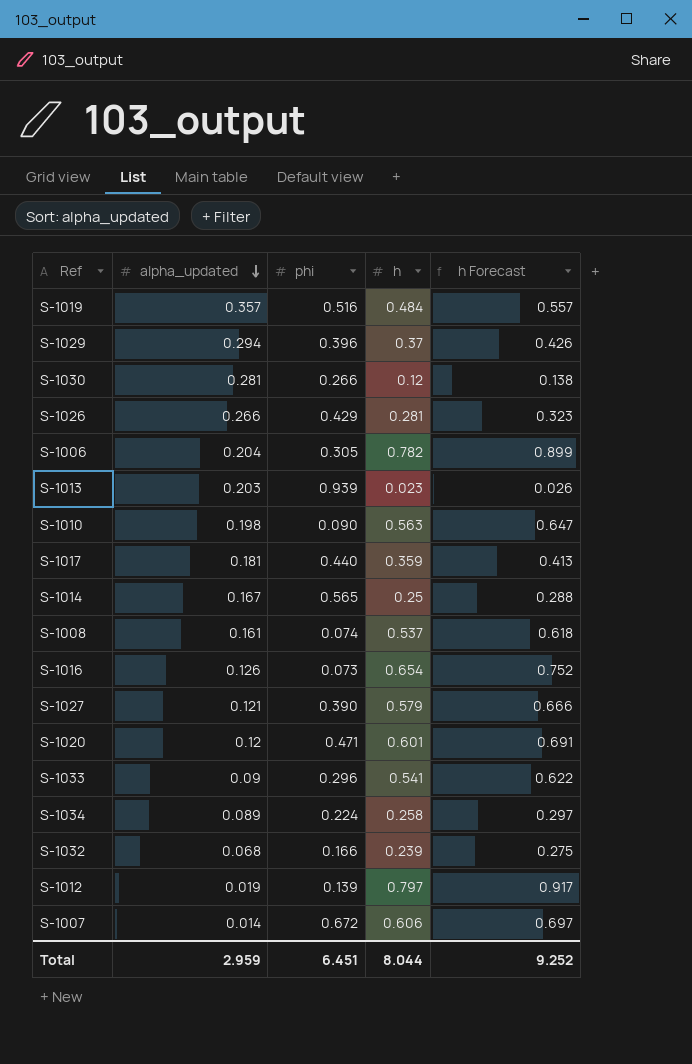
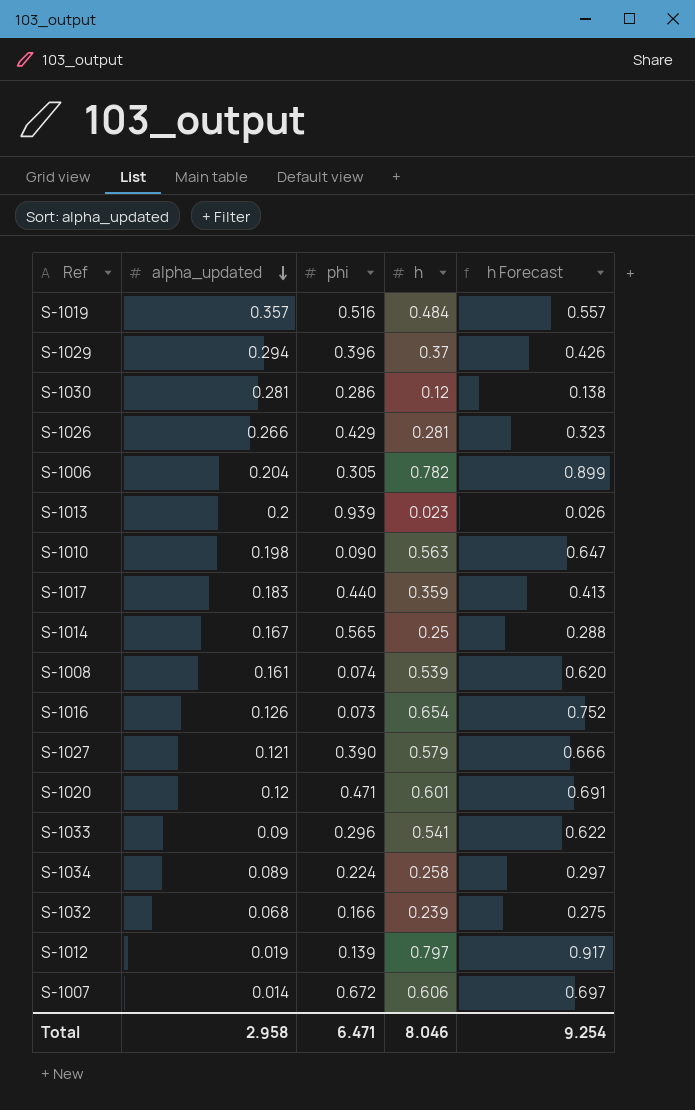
S-1030 | phi: 0.266 -> 0.286
S-1013 | alpha_updated: 0.203 -> 0.2
S-1017 | alpha_updated: 0.181 -> 0.183
S-1008 | h: 0.537 -> 0.539
S-1008 | h Forecast: 0.618 -> 0.620
Total | alpha_updated: 2.959 -> 2.958
Total | phi: 6.451 -> 6.471
Total | h: 8.044 -> 8.046
Total | h Forecast: 9.252 -> 9.254

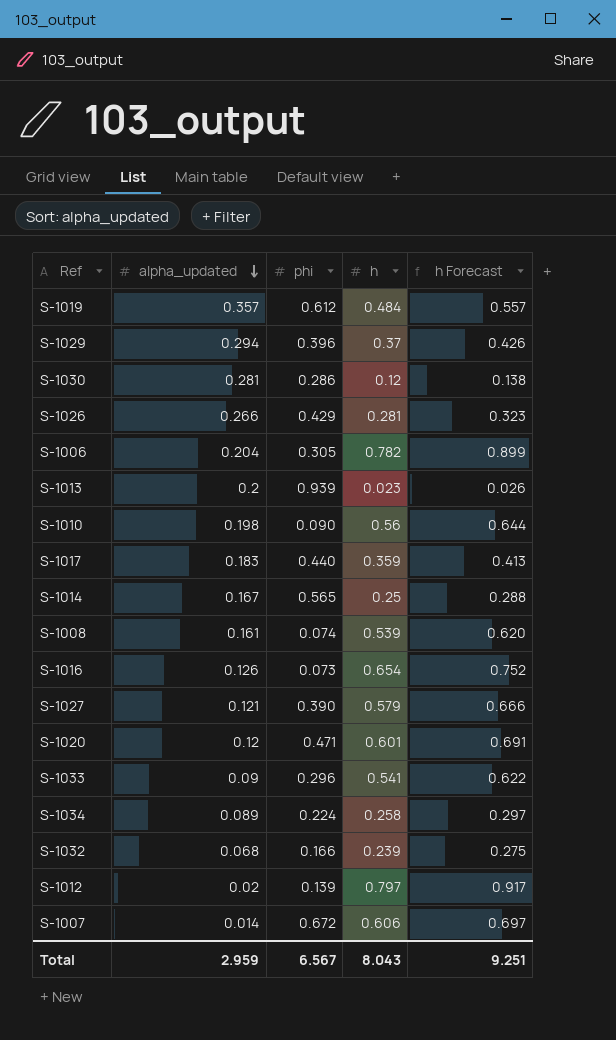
S-1019 | phi: 0.516 -> 0.612
S-1010 | h: 0.563 -> 0.56
S-1010 | h Forecast: 0.647 -> 0.644
S-1012 | alpha_updated: 0.019 -> 0.02
Total | alpha_updated: 2.958 -> 2.959
Total | phi: 6.471 -> 6.567
Total | h: 8.046 -> 8.043
Total | h Forecast: 9.254 -> 9.251

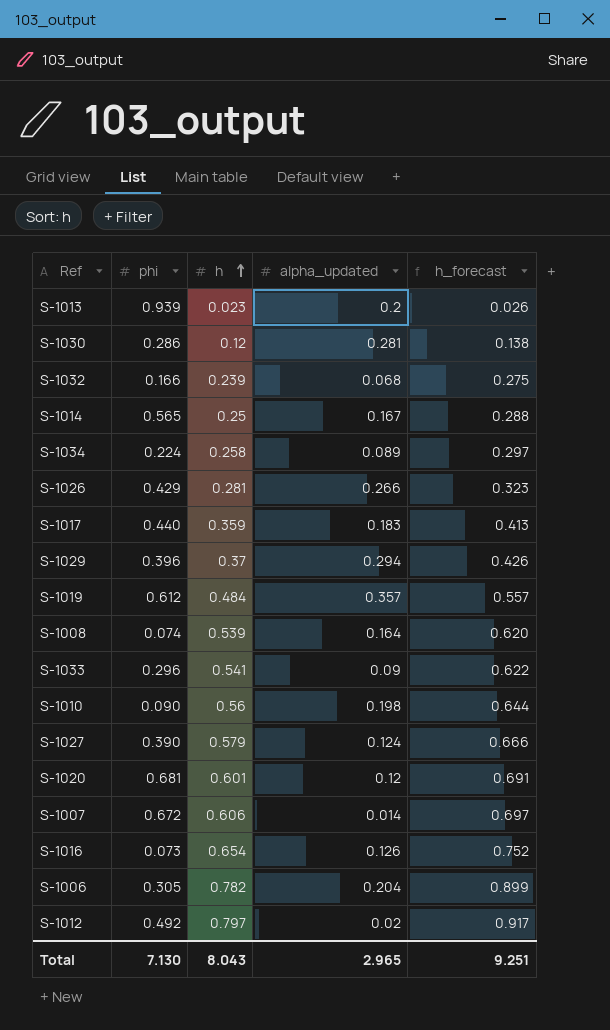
row order: alpha_updated descending -> h ascending
column alpha_updated | position: 2 -> 4
column name: h Forecast -> h_forecast
S-1008 | alpha_updated: 0.161 -> 0.164
S-1027 | alpha_updated: 0.121 -> 0.124
S-1020 | phi: 0.471 -> 0.681
S-1012 | phi: 0.139 -> 0.492
Total | phi: 6.567 -> 7.130
Total | alpha_updated: 2.959 -> 2.965

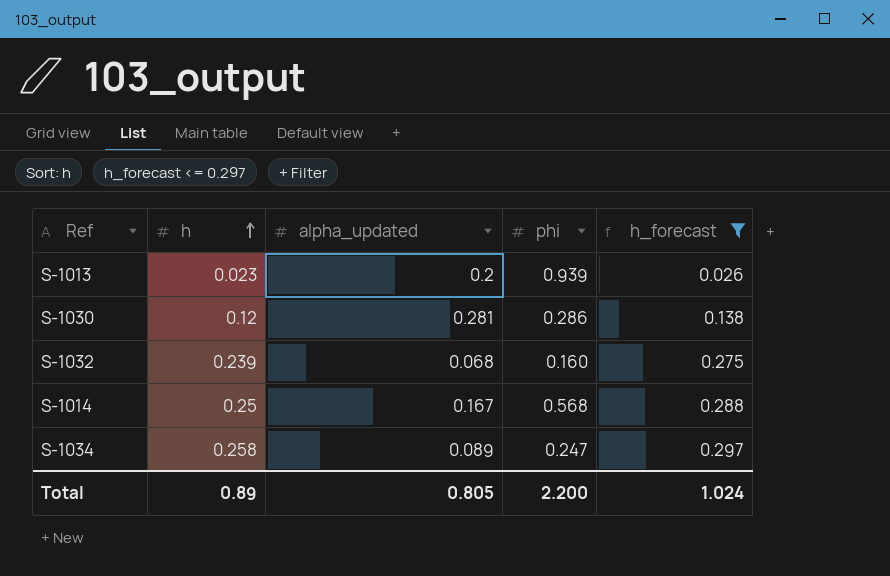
filter: none -> h_forecast <= 0.297
column phi | position: 2 -> 4
S-1032 | phi: 0.166 -> 0.160
S-1014 | phi: 0.565 -> 0.568
S-1034 | phi: 0.224 -> 0.247
Total | h: 8.043 -> 0.89
Total | alpha_updated: 2.965 -> 0.805
Total | phi: 7.130 -> 2.200
Total | h_forecast: 9.251 -> 1.024

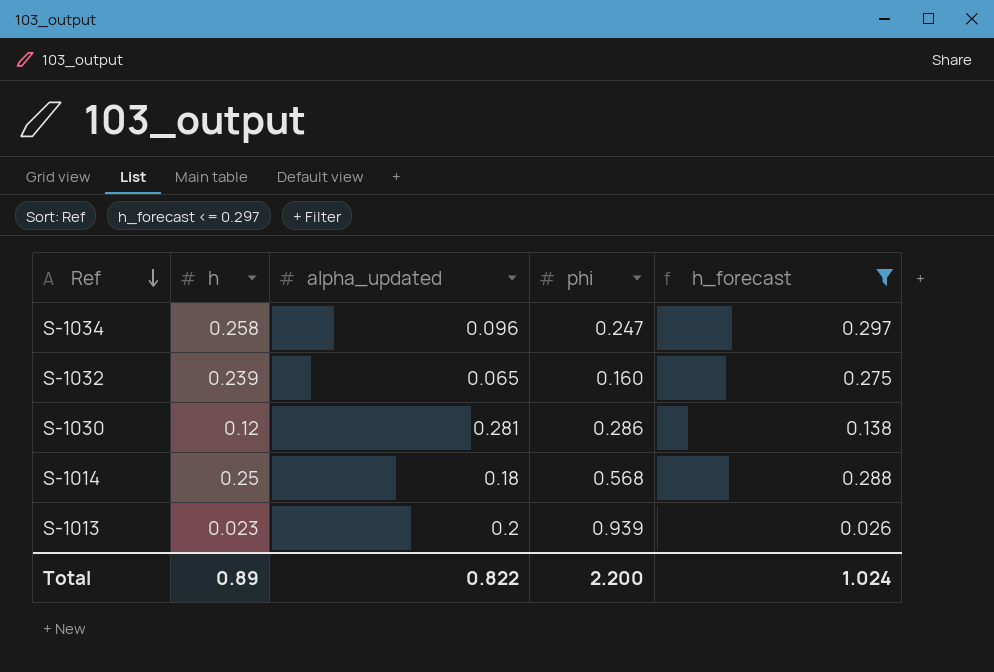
row order: h ascending -> Ref descending
S-1034 | alpha_updated: 0.089 -> 0.096
S-1032 | alpha_updated: 0.068 -> 0.065
S-1014 | alpha_updated: 0.167 -> 0.18
Total | alpha_updated: 0.805 -> 0.822

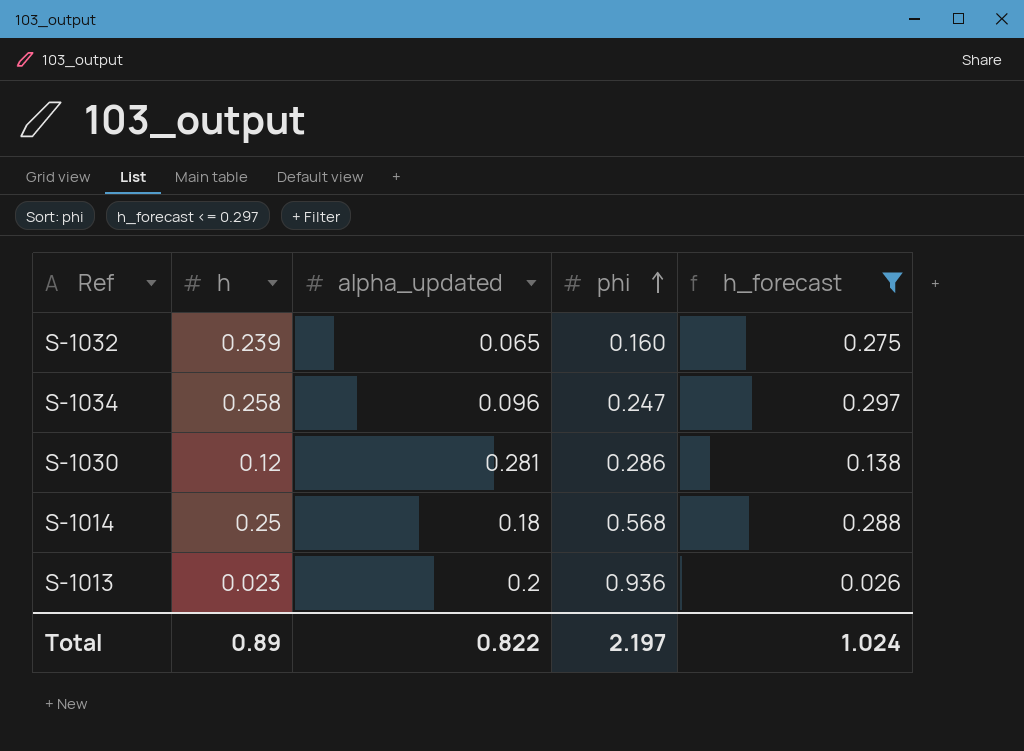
row order: Ref descending -> phi ascending
S-1013 | phi: 0.939 -> 0.936
Total | phi: 2.200 -> 2.197

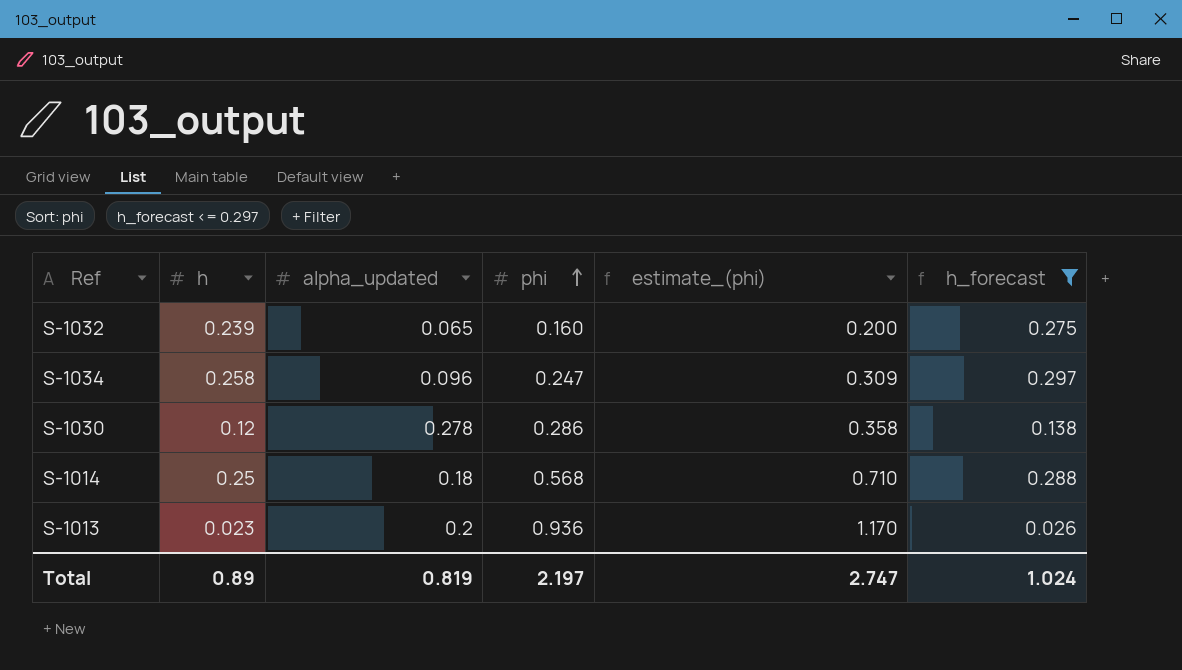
column estimate_(phi) | formula: none -> [phi] * 1.25
S-1030 | alpha_updated: 0.281 -> 0.278
Total | alpha_updated: 0.822 -> 0.819

